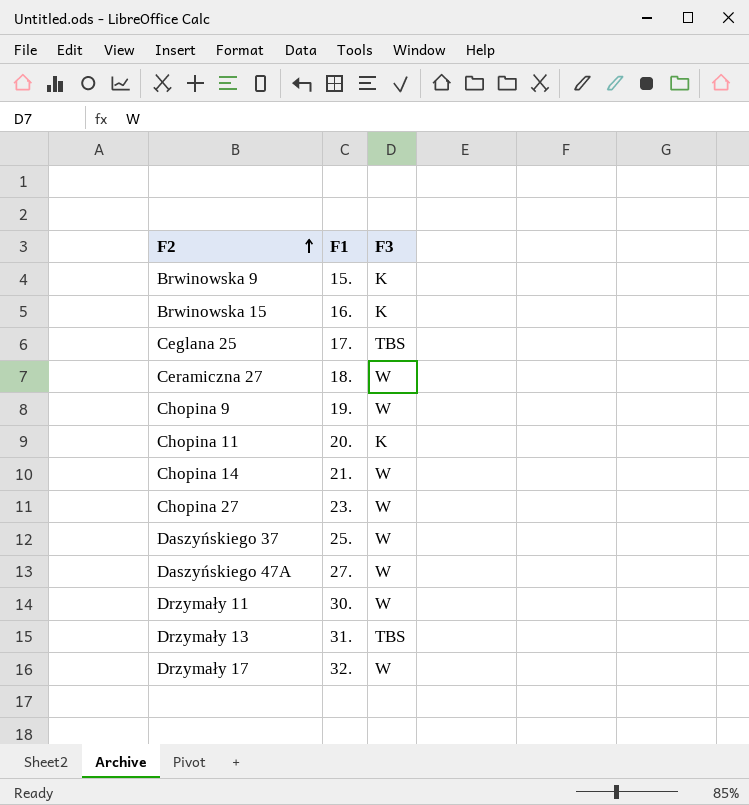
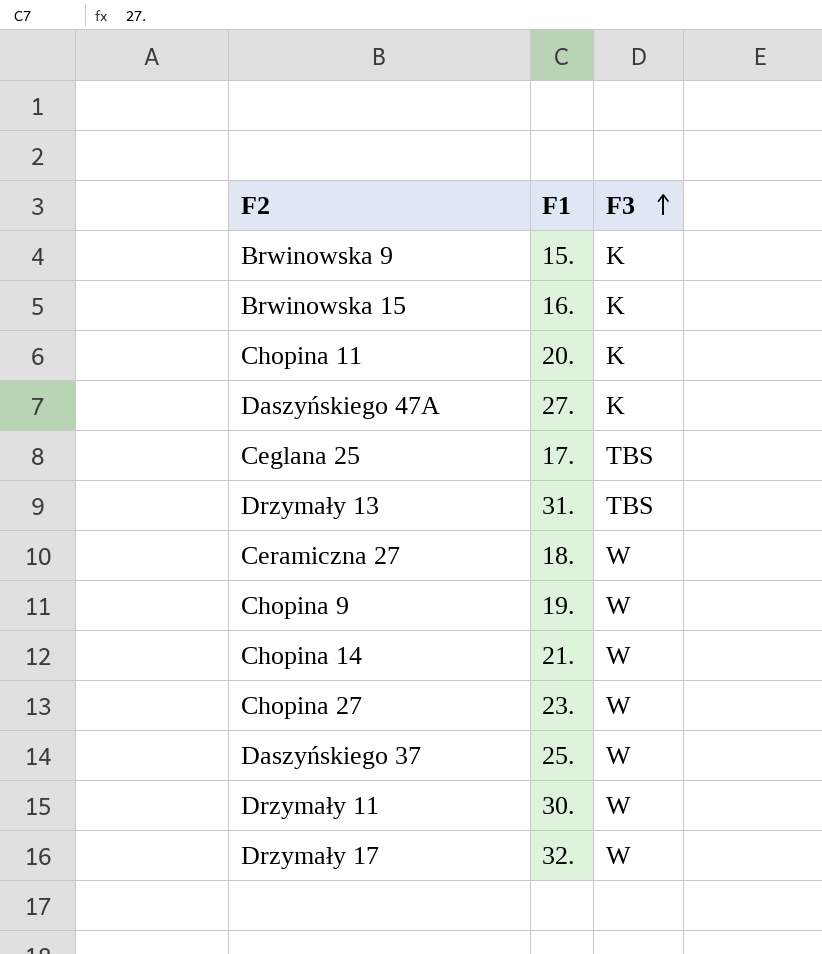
row order: F2 ascending -> F3 ascending
Daszyńskiego 47A | F3: W -> K

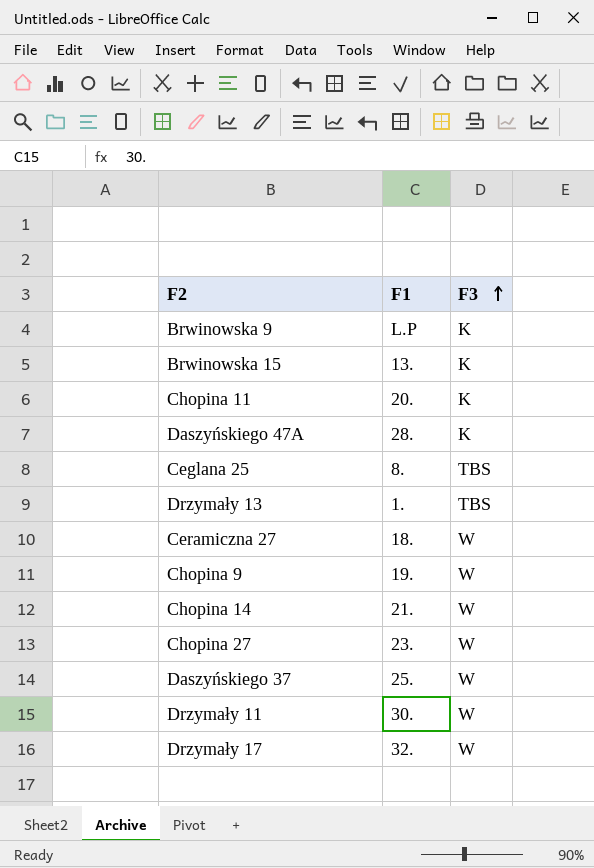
Brwinowska 9 | F1: 15. -> L.P
Brwinowska 15 | F1: 16. -> 13.
Daszyńskiego 47A | F1: 27. -> 28.
Ceglana 25 | F1: 17. -> 8.
Drzymały 13 | F1: 31. -> 1.

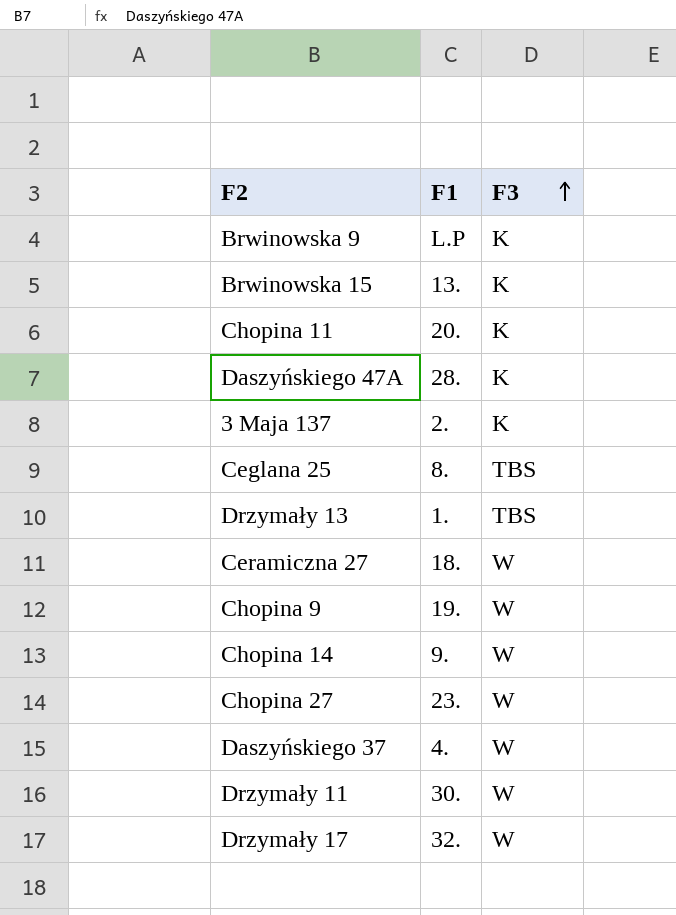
row 3 Maja 137: none -> 2. | K
Chopina 14 | F1: 21. -> 9.
Daszyńskiego 37 | F1: 25. -> 4.

